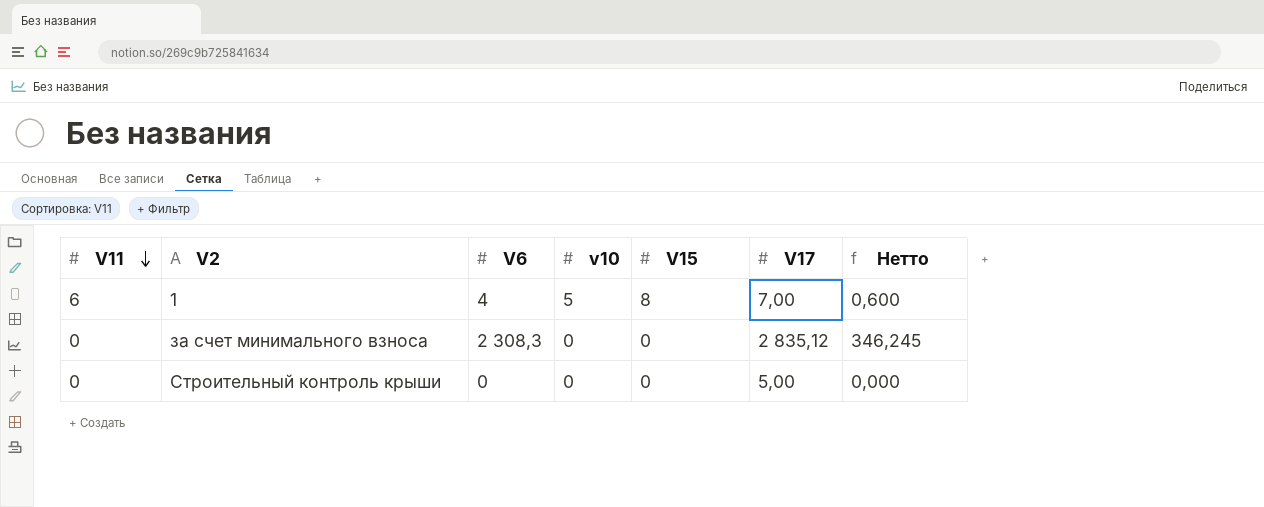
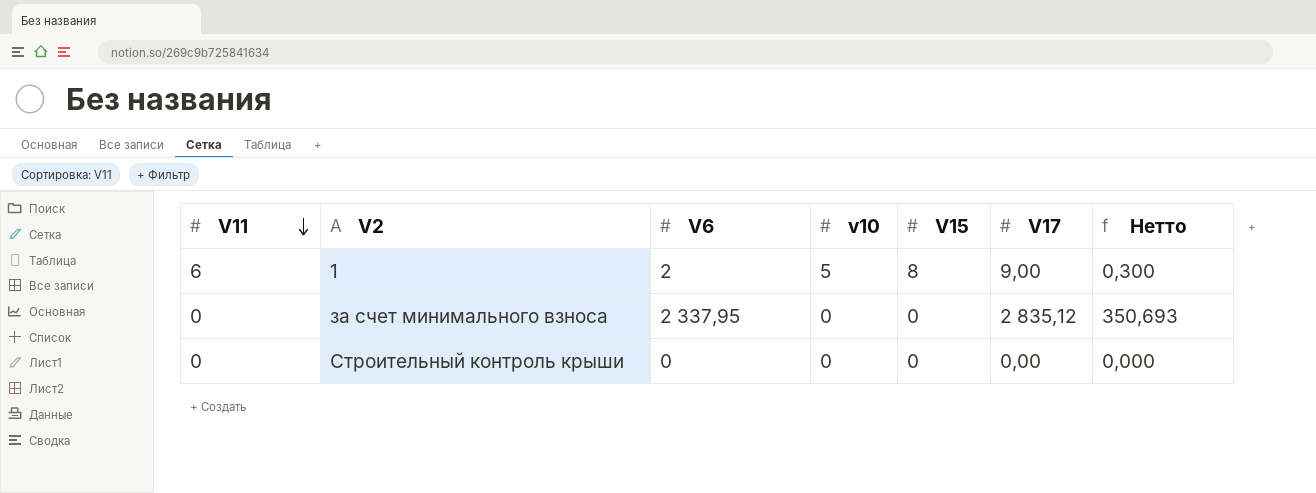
1 | V6: 4 -> 2
1 | V17: 7,00 -> 9,00
1 | Нетто: 0,600 -> 0,300
за счет минимального взноса | V6: 2 308,3 -> 2 337,95
за счет минимального взноса | Нетто: 346,245 -> 350,693
Строительный контроль крыши | V17: 5,00 -> 0,00

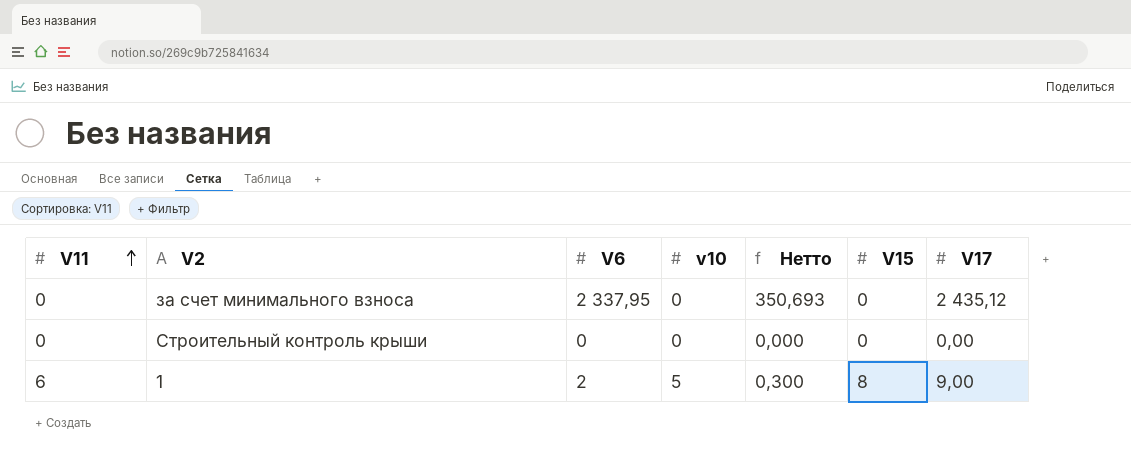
row order: V11 descending -> V11 ascending
column Нетто | position: 7 -> 5
за счет минимального взноса | V17: 2 835,12 -> 2 435,12

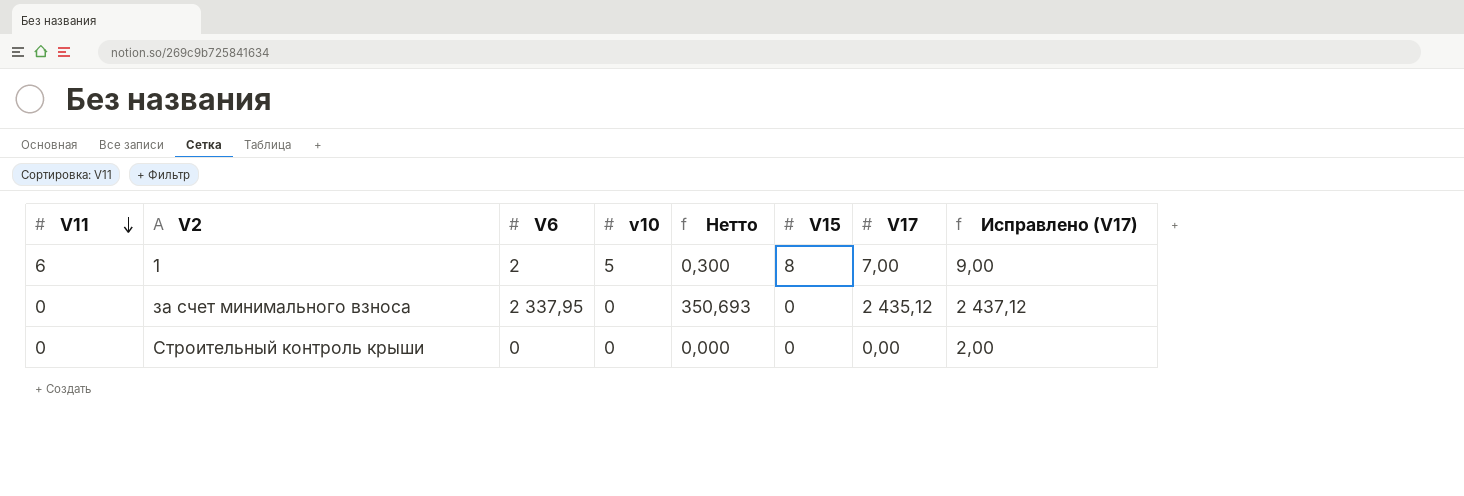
row order: V11 ascending -> V11 descending
column Исправлено (V17) | formula: none -> [V17] + 2
1 | V17: 9,00 -> 7,00

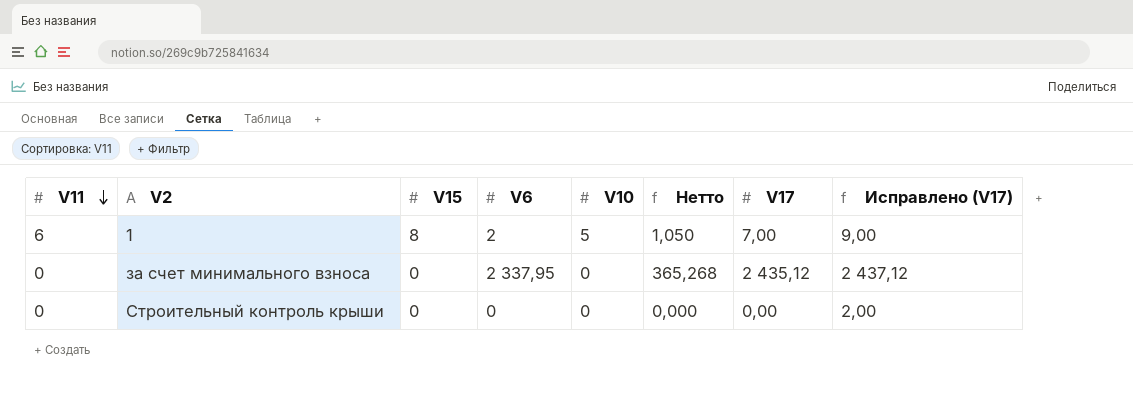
column V15 | position: 6 -> 3
column name: v10 -> V10
column Нетто | formula: [V6] * 0,15 -> [V17] * 0,15

